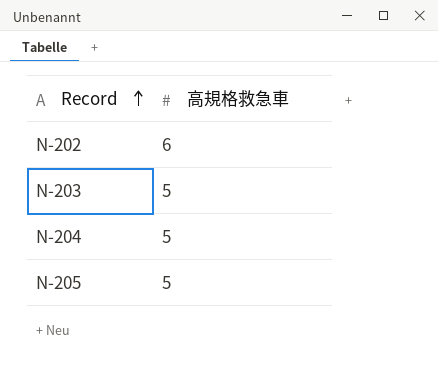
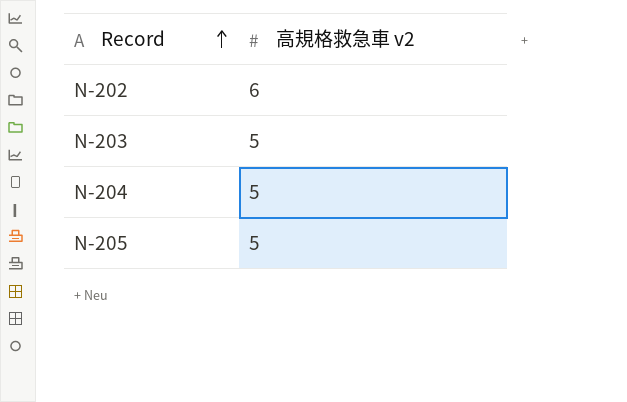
column name: 高規格救急車 -> 高規格救急車 v2

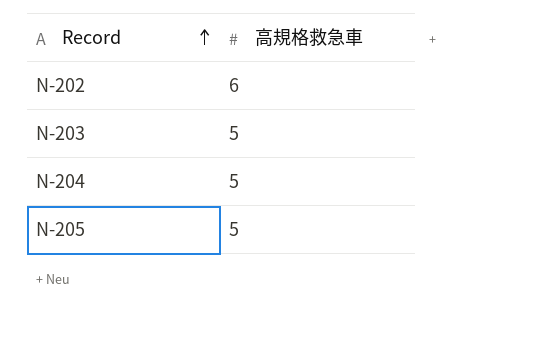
column name: 高規格救急車 v2 -> 高規格救急車

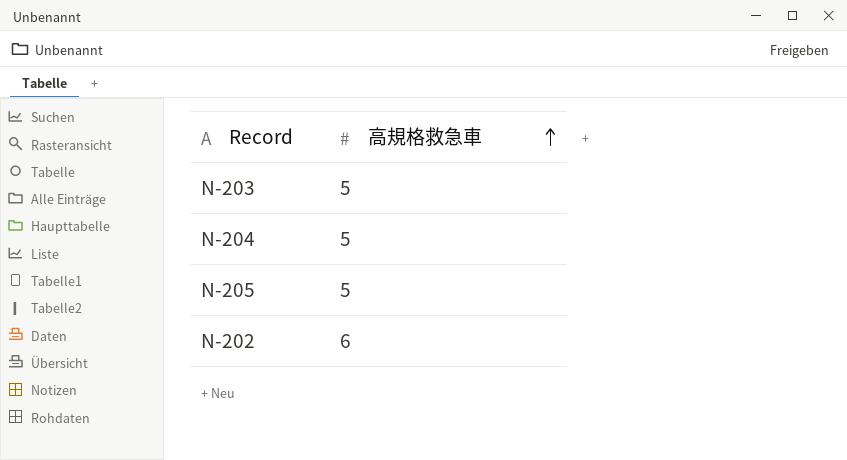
row order: Record ascending -> 高規格救急車 ascending

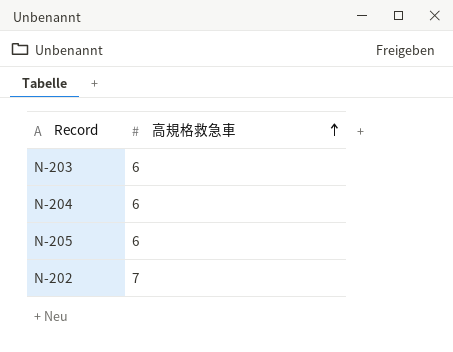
N-203 | 高規格救急車: 5 -> 6
N-204 | 高規格救急車: 5 -> 6
N-205 | 高規格救急車: 5 -> 6
N-202 | 高規格救急車: 6 -> 7

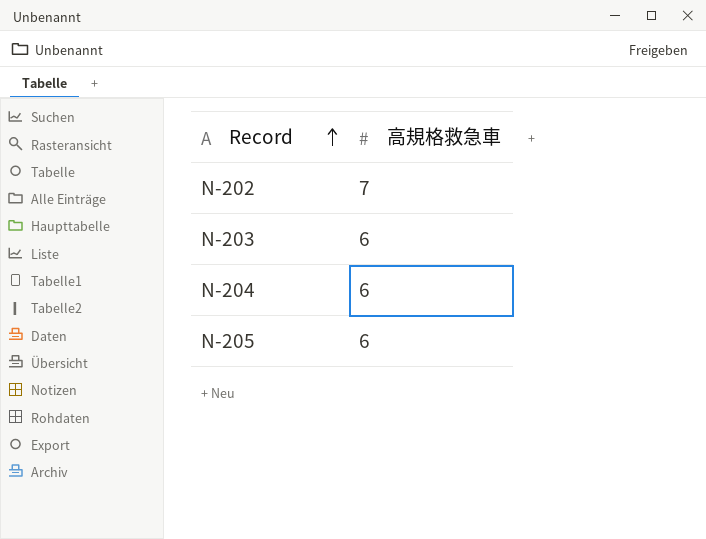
row order: 高規格救急車 ascending -> Record ascending

